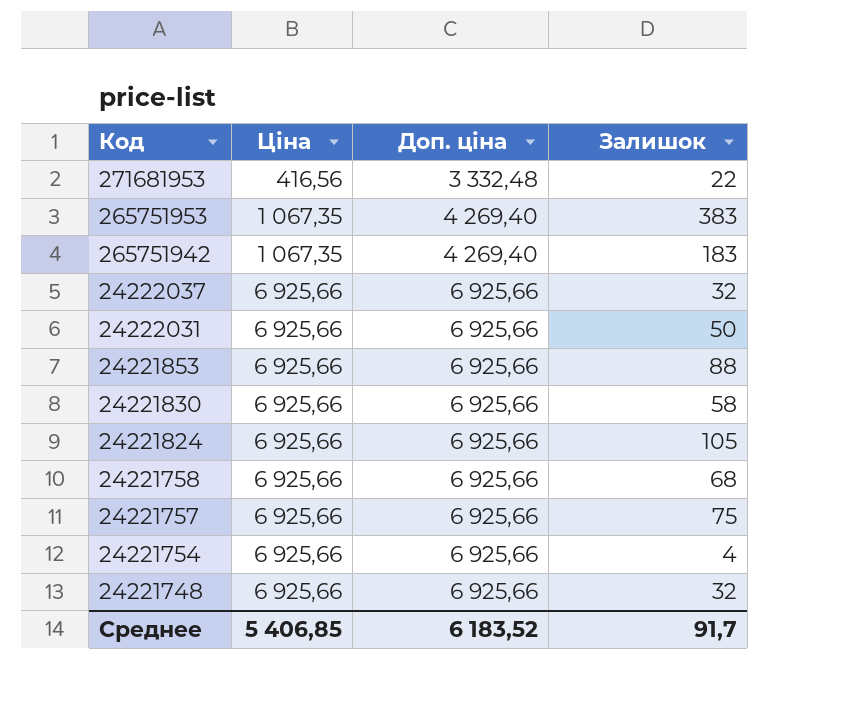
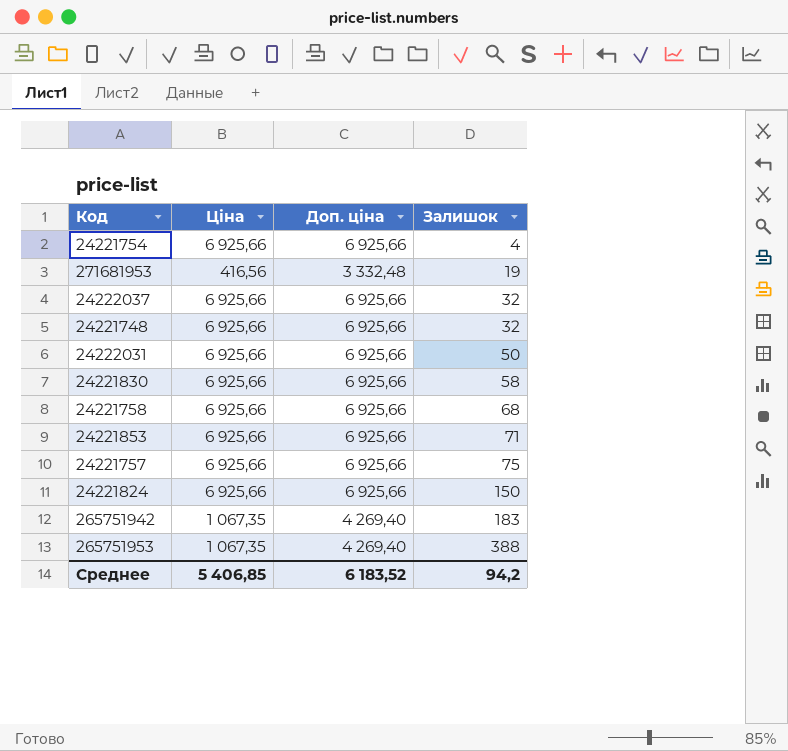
row order: Код descending -> Залишок ascending
271681953 | Залишок: 22 -> 19
24221853 | Залишок: 88 -> 71
24221824 | Залишок: 105 -> 150
265751953 | Залишок: 383 -> 388
Среднее | Залишок: 91,7 -> 94,2

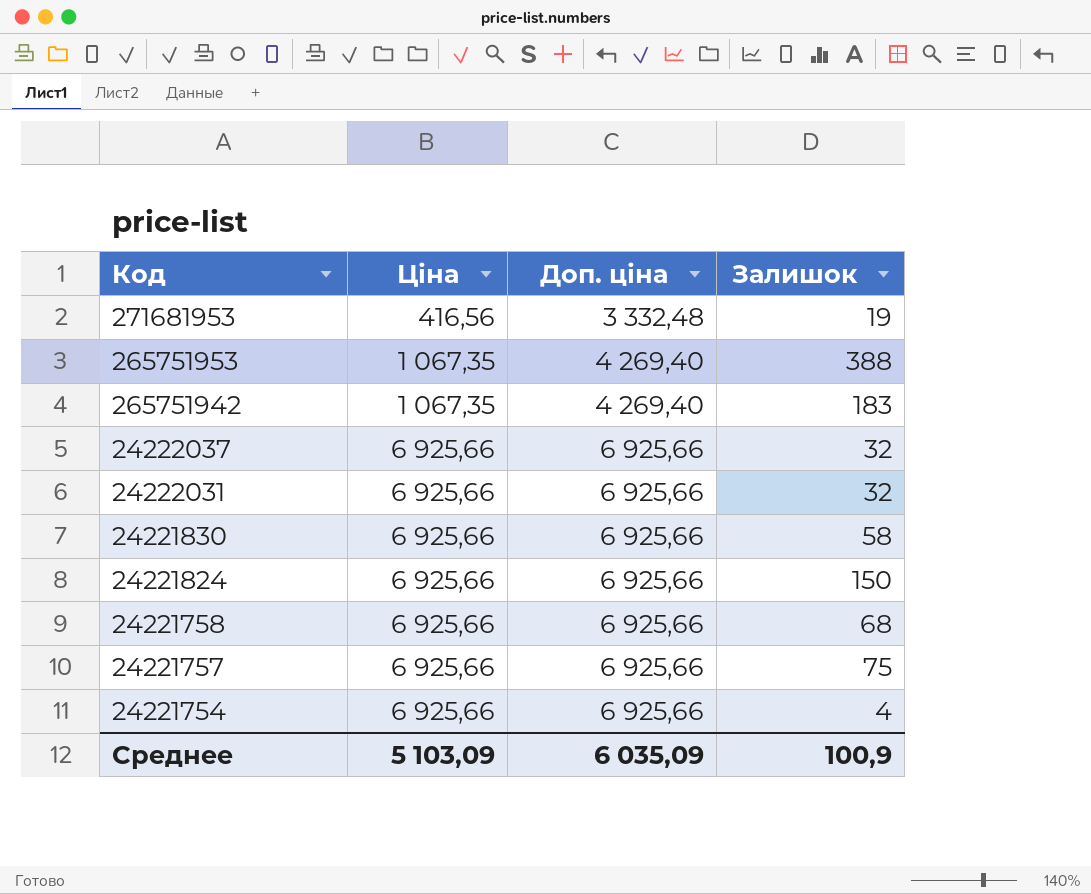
row order: Залишок ascending -> Код descending
row 24221748: 6 925,66 | 6 925,66 | 32 -> none
row 24221853: 6 925,66 | 6 925,66 | 71 -> none
24222031 | Залишок: 50 -> 32
Среднее | Ціна: 5 406,85 -> 5 103,09
Среднее | Доп. ціна: 6 183,52 -> 6 035,09
Среднее | Залишок: 94,2 -> 100,9

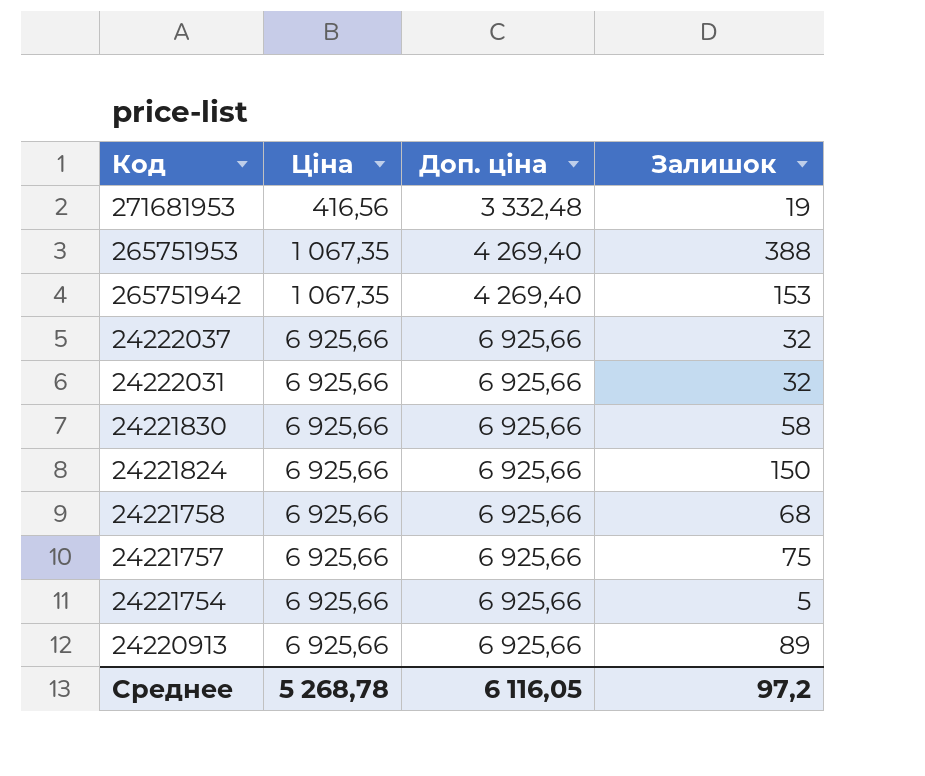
265751942 | Залишок: 183 -> 153
24221754 | Залишок: 4 -> 5
row 24220913: none -> 6 925,66 | 6 925,66 | 89
Среднее | Ціна: 5 103,09 -> 5 268,78
Среднее | Доп. ціна: 6 035,09 -> 6 116,05
Среднее | Залишок: 100,9 -> 97,2

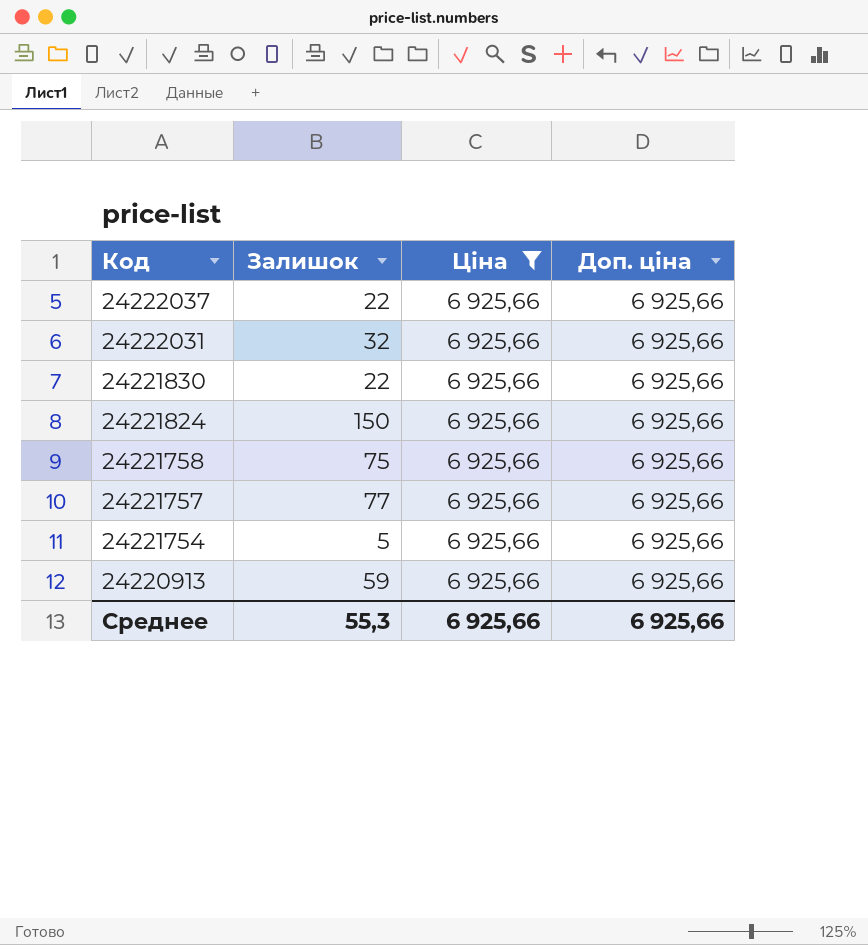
filter: none -> Ціна = 6 925,66
column Залишок | position: 4 -> 2
24222037 | Залишок: 32 -> 22
24221830 | Залишок: 58 -> 22
24221758 | Залишок: 68 -> 75
24221757 | Залишок: 75 -> 77
24220913 | Залишок: 89 -> 59
Среднее | Залишок: 97,2 -> 55,3
Среднее | Ціна: 5 268,78 -> 6 925,66
Среднее | Доп. ціна: 6 116,05 -> 6 925,66

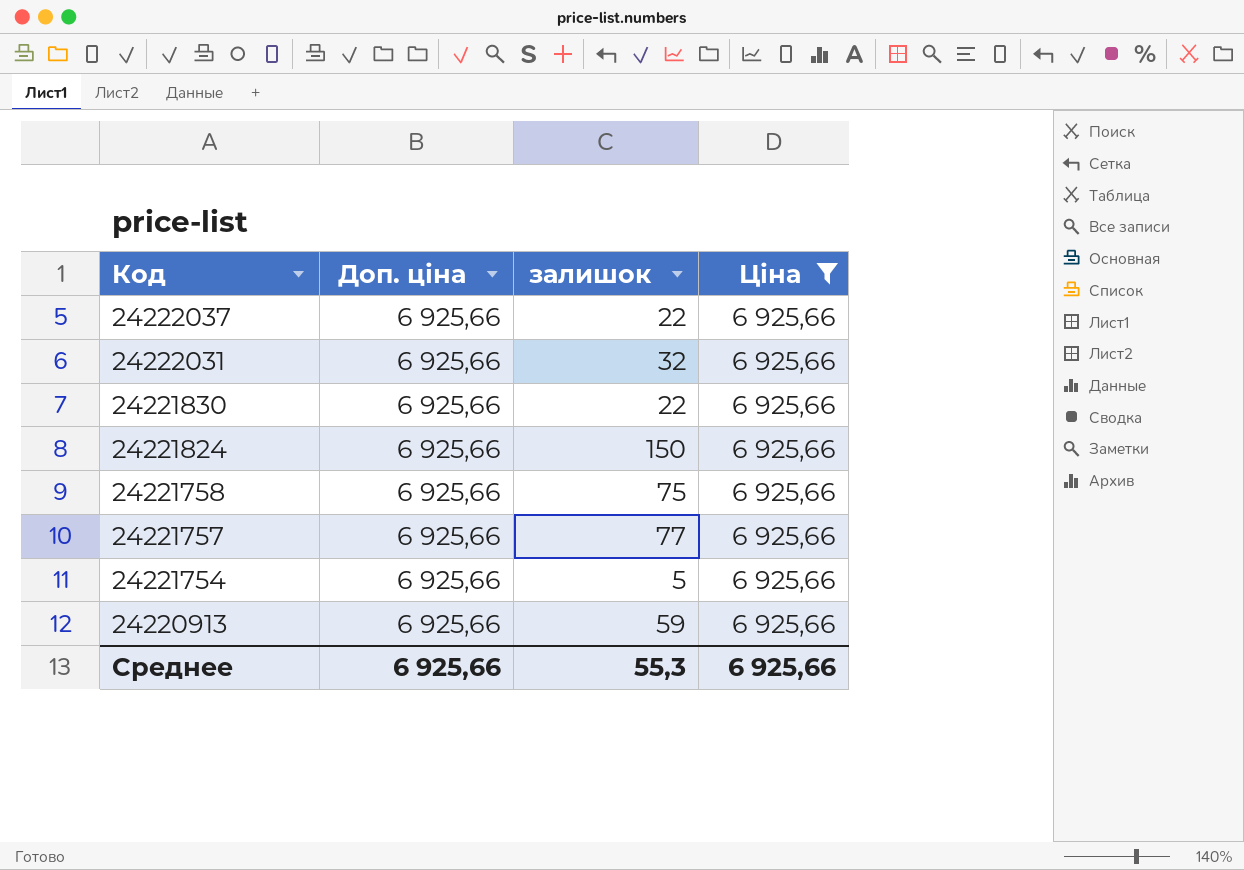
column Доп. ціна | position: 4 -> 2
column name: Залишок -> залишок

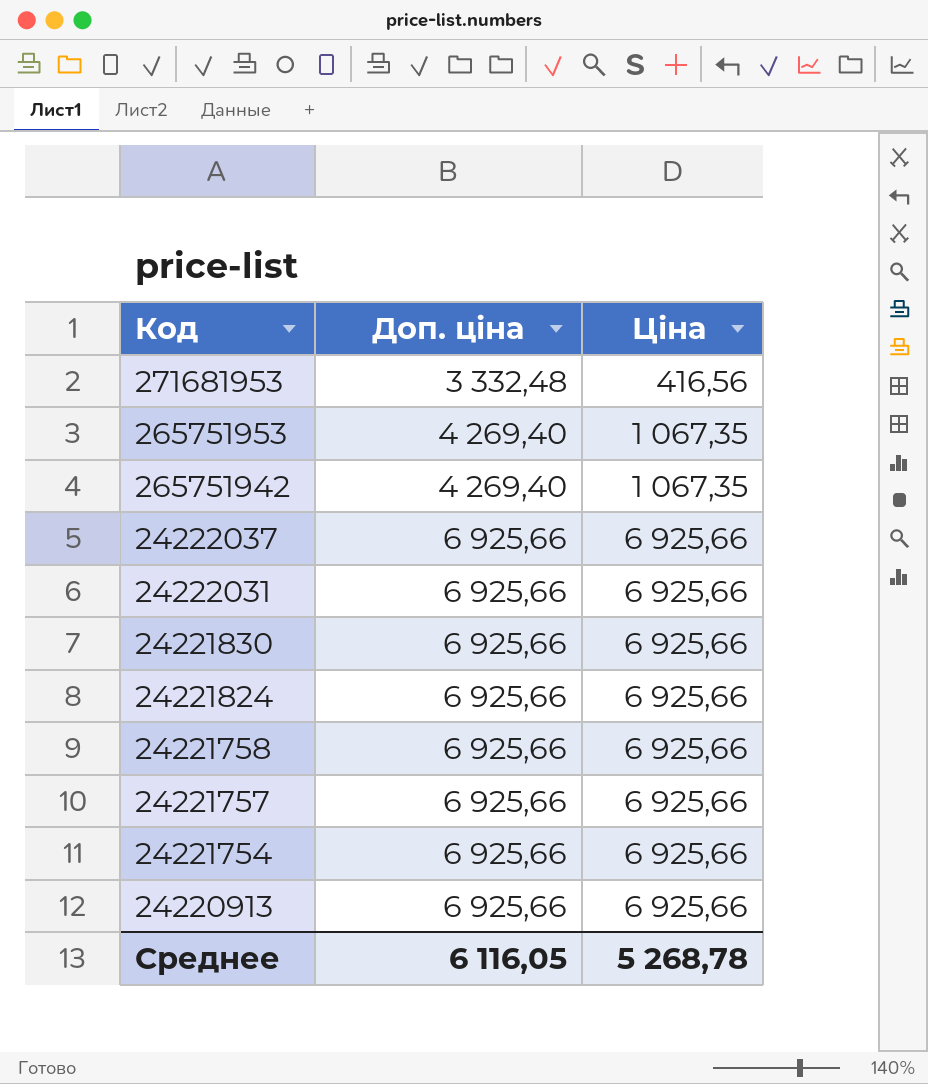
filter: Ціна = 6 925,66 -> none
column залишок | position: 3 -> none
Среднее | Доп. ціна: 6 925,66 -> 6 116,05
Среднее | Ціна: 6 925,66 -> 5 268,78

